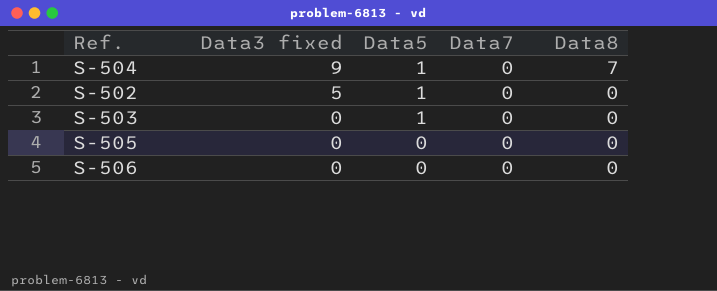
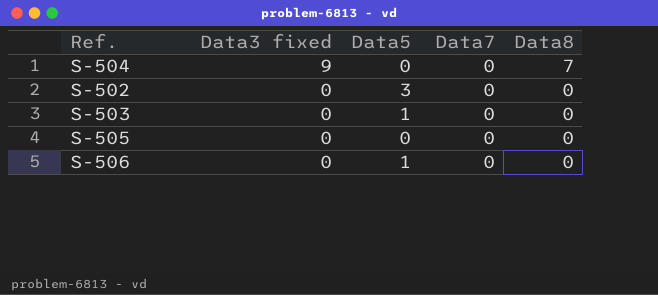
S-504 | Data5: 1 -> 0
S-502 | Data3 fixed: 5 -> 0
S-502 | Data5: 1 -> 3
S-506 | Data5: 0 -> 1

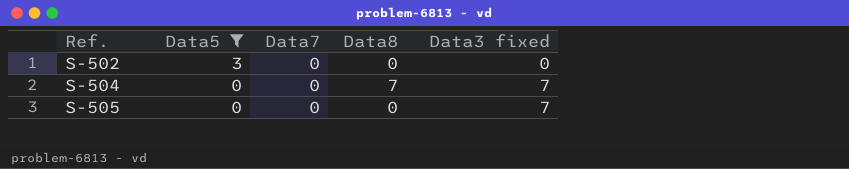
filter: none -> Data5 != 1
row order: Data3 fixed descending -> Ref. ascending
column Data3 fixed | position: 2 -> 5
S-504 | Data3 fixed: 9 -> 7
S-505 | Data3 fixed: 0 -> 7

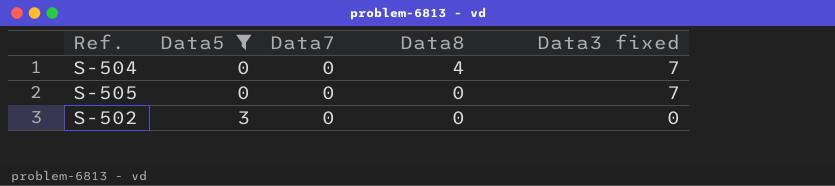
row order: Ref. ascending -> Data5 ascending
S-504 | Data8: 7 -> 4

